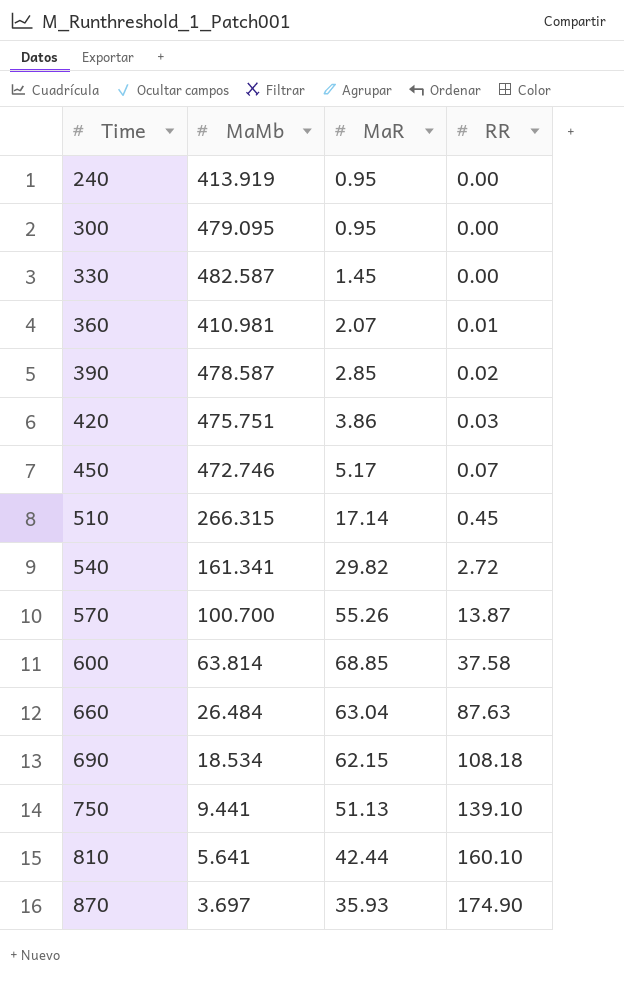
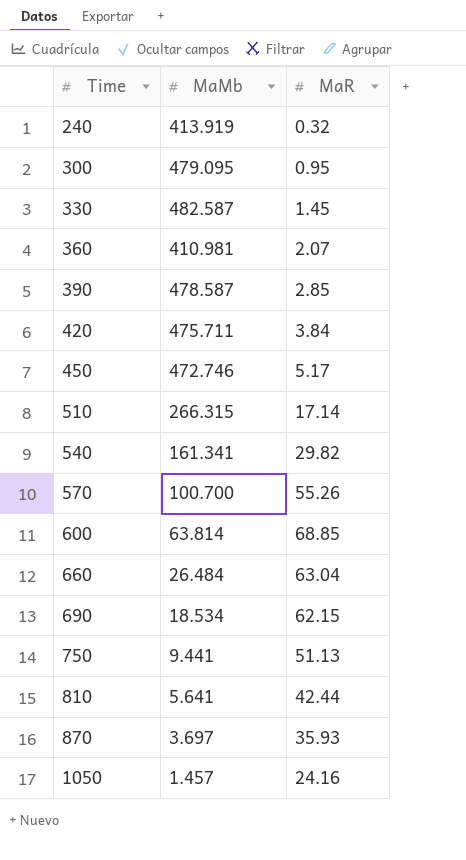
column RR | position: 4 -> none
240 | MaR: 0.95 -> 0.32
420 | MaMb: 475.751 -> 475.711
420 | MaR: 3.86 -> 3.84
row 1050: none -> 1.457 | 24.16

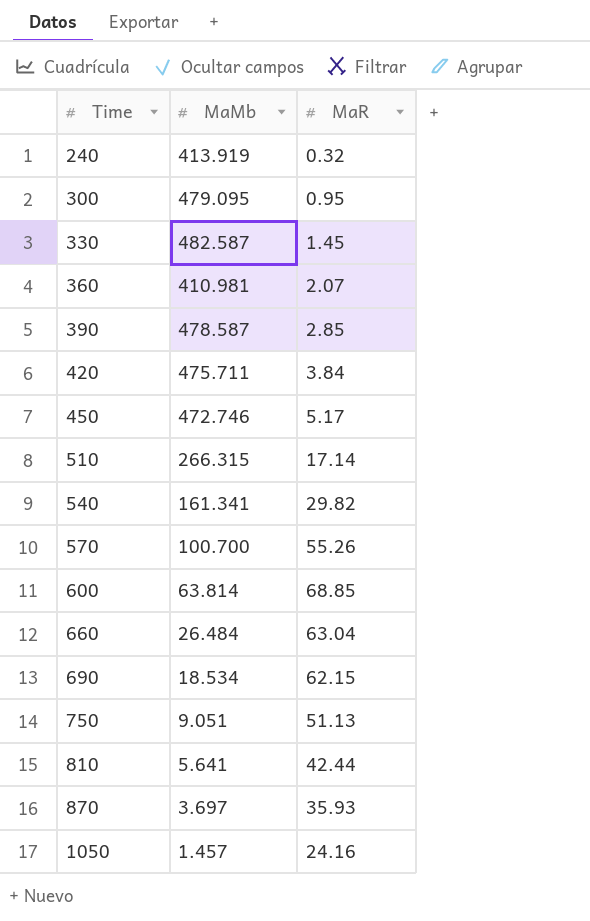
750 | MaMb: 9.441 -> 9.051

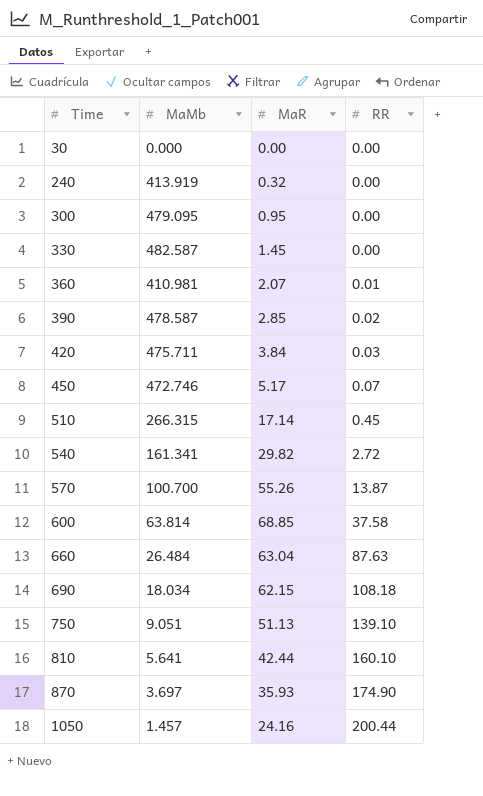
column RR | position: none -> 4
row 30: none -> 0.000 | 0.00 | 0.00
690 | MaMb: 18.534 -> 18.034

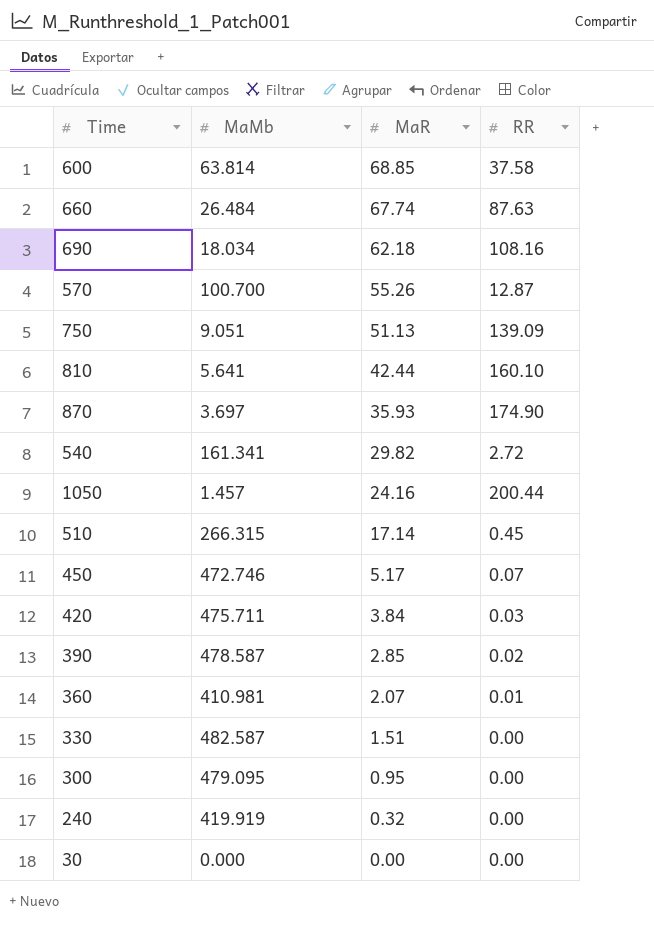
row order: Time ascending -> MaR descending
660 | MaR: 63.04 -> 67.74
690 | MaR: 62.15 -> 62.18
690 | RR: 108.18 -> 108.16
570 | RR: 13.87 -> 12.87
750 | RR: 139.10 -> 139.09
330 | MaR: 1.45 -> 1.51
240 | MaMb: 413.919 -> 419.919

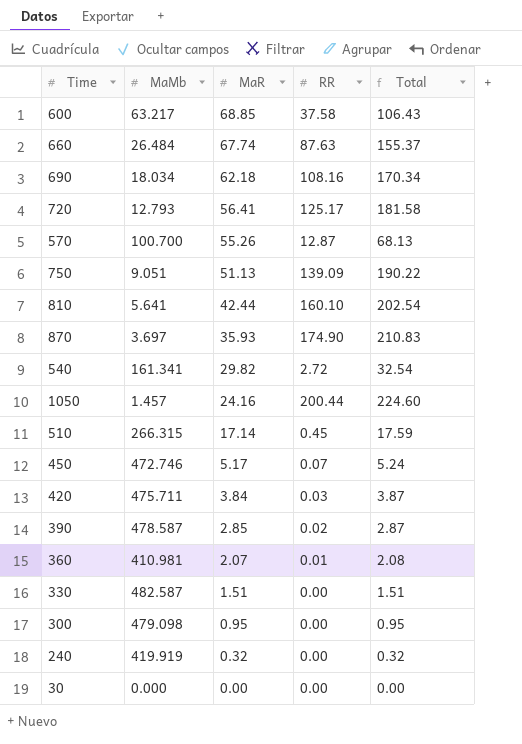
column Total | formula: none -> [MaR] + [RR]
600 | MaMb: 63.814 -> 63.217
row 720: none -> 12.793 | 56.41 | 125.17 | 181.58
300 | MaMb: 479.095 -> 479.098

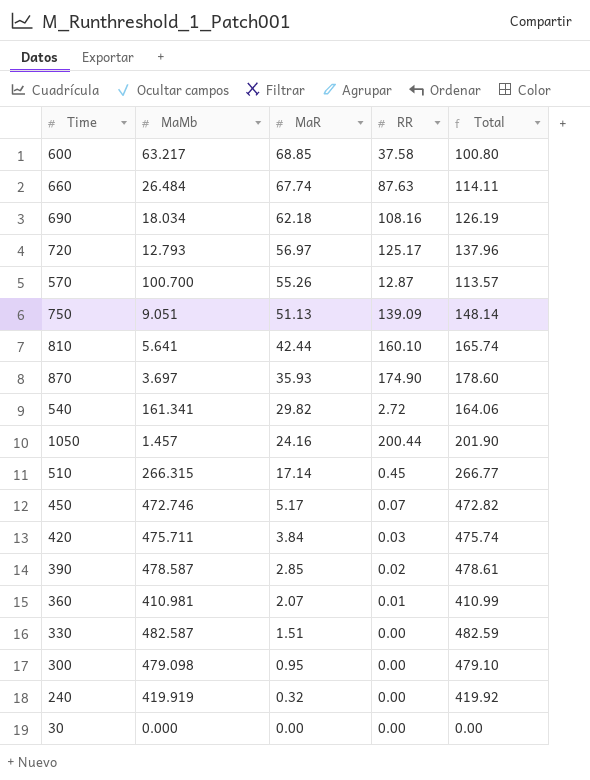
column Total | formula: [MaR] + [RR] -> [MaMb] + [RR]
720 | MaR: 56.41 -> 56.97

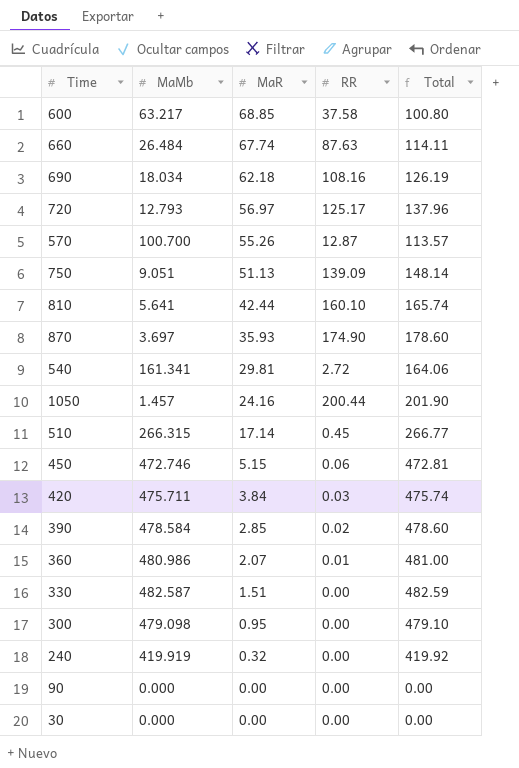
540 | MaR: 29.82 -> 29.81
450 | MaR: 5.17 -> 5.15
450 | RR: 0.07 -> 0.06
450 | Total: 472.82 -> 472.81
390 | MaMb: 478.587 -> 478.584
390 | Total: 478.61 -> 478.60
360 | MaMb: 410.981 -> 480.986
360 | Total: 410.99 -> 481.00
row 90: none -> 0.000 | 0.00 | 0.00 | 0.00

